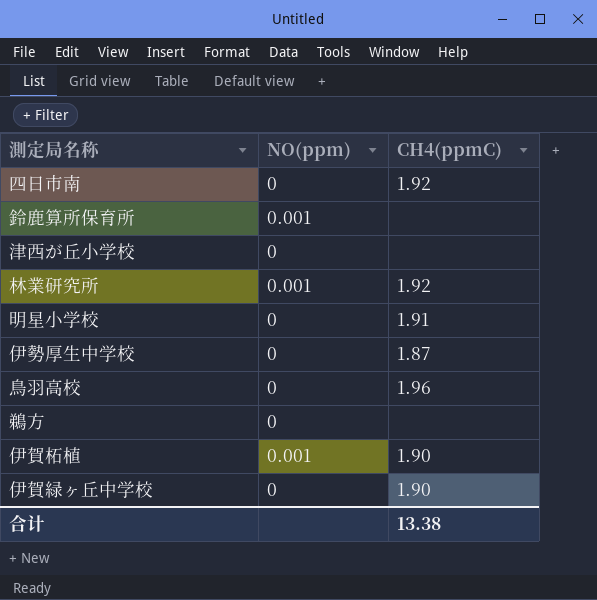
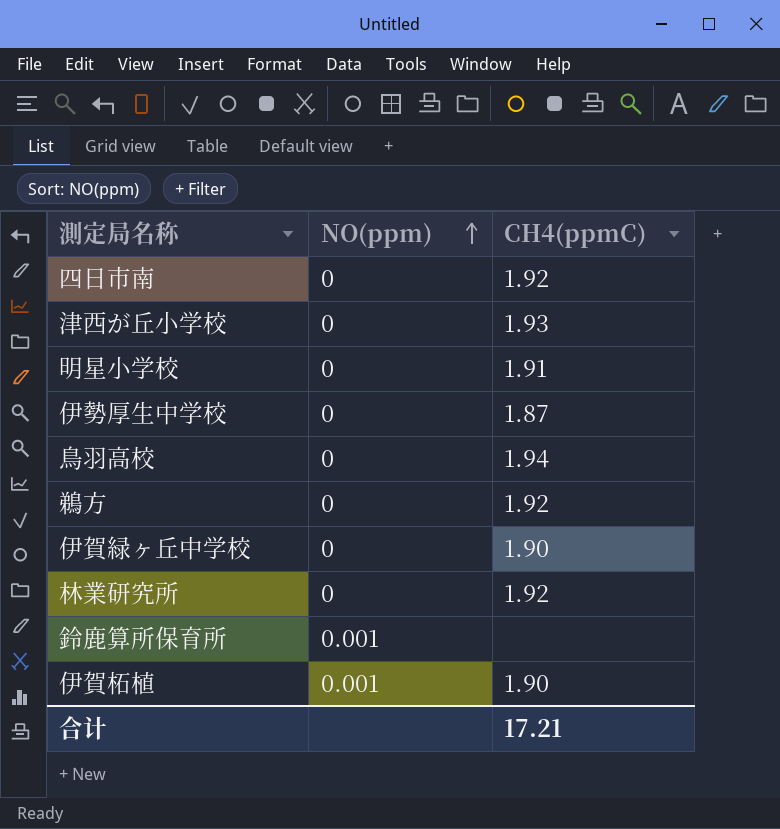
row order: none -> NO(ppm) ascending
津西が丘小学校 | CH4(ppmC): none -> 1.93
鳥羽高校 | CH4(ppmC): 1.96 -> 1.94
鵜方 | CH4(ppmC): none -> 1.92
林業研究所 | NO(ppm): 0.001 -> 0
合计 | CH4(ppmC): 13.38 -> 17.21

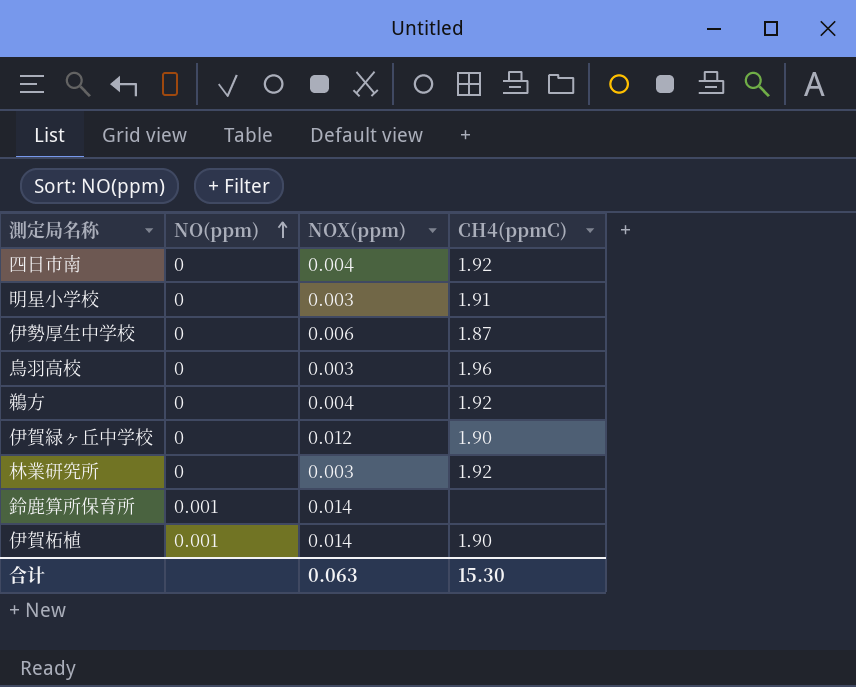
column NOX(ppm) | position: none -> 3
row 津西が丘小学校: 0 | 1.93 -> none
鳥羽高校 | CH4(ppmC): 1.94 -> 1.96
合计 | CH4(ppmC): 17.21 -> 15.30

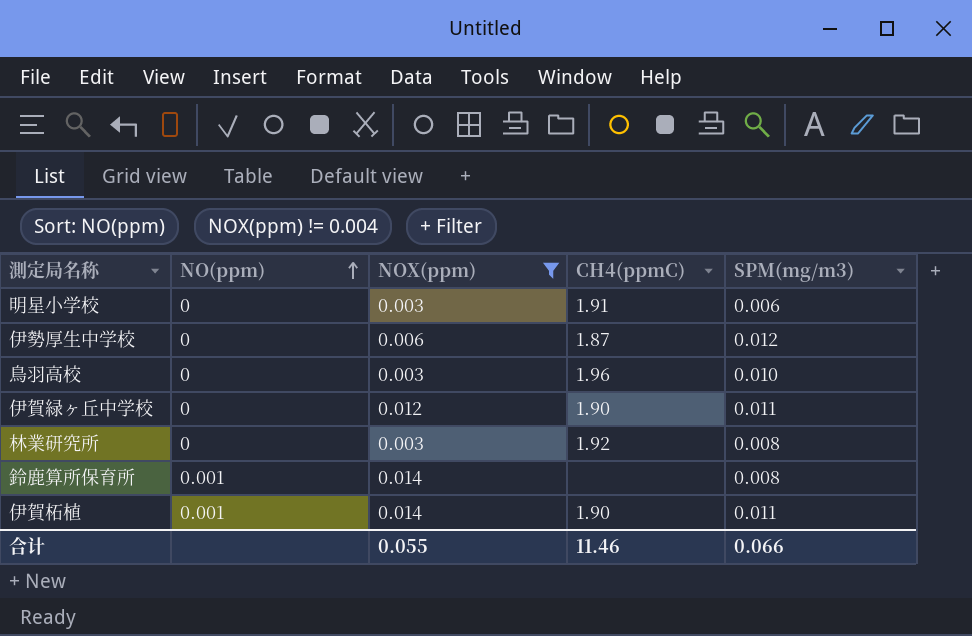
filter: none -> NOX(ppm) != 0.004
column SPM(mg/m3) | position: none -> 5
合计 | NOX(ppm): 0.063 -> 0.055
合计 | CH4(ppmC): 15.30 -> 11.46

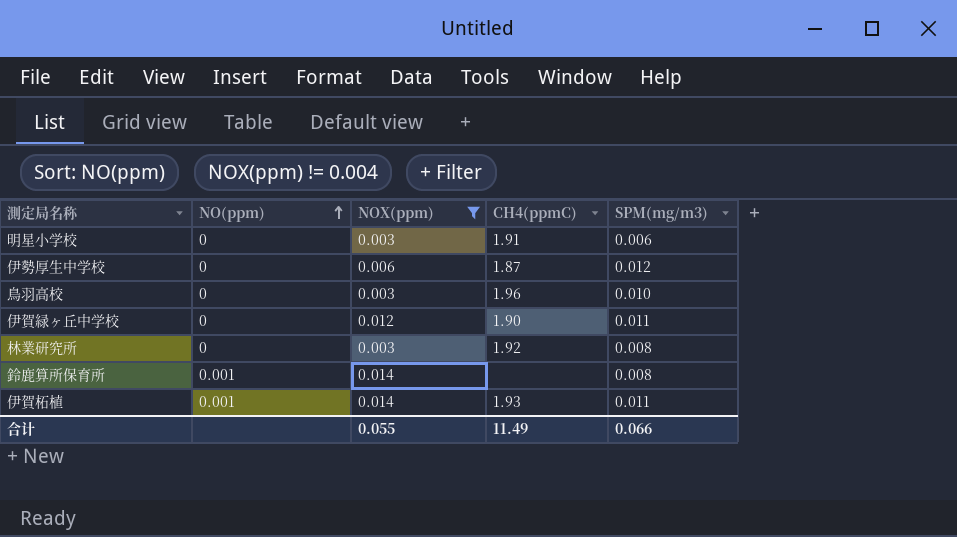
伊賀柘植 | CH4(ppmC): 1.90 -> 1.93
合计 | CH4(ppmC): 11.46 -> 11.49

